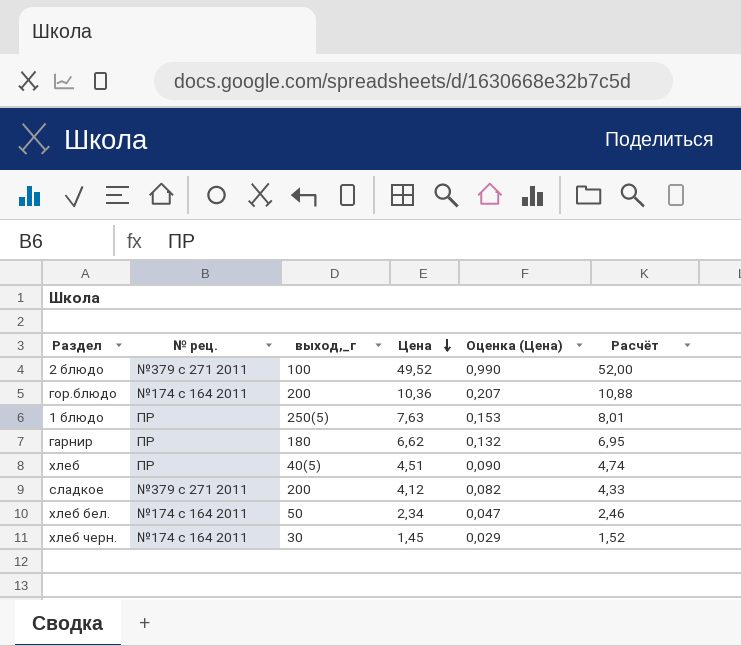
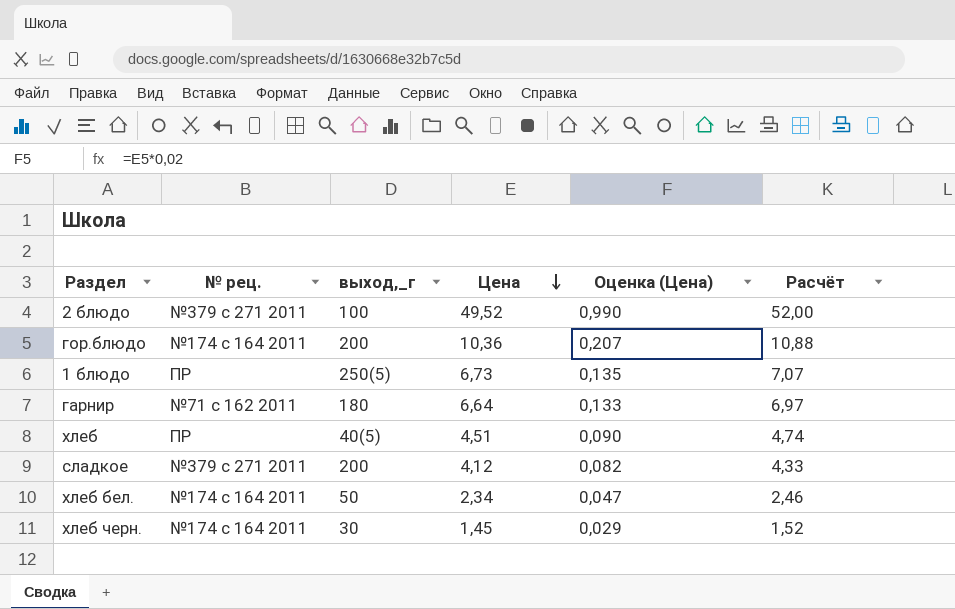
1 блюдо | Цена: 7,63 -> 6,73
1 блюдо | Оценка (Цена): 0,153 -> 0,135
1 блюдо | Расчёт: 8,01 -> 7,07
гарнир | № рец.: ПР -> №71 с 162 2011
гарнир | Цена: 6,62 -> 6,64
гарнир | Оценка (Цена): 0,132 -> 0,133
гарнир | Расчёт: 6,95 -> 6,97

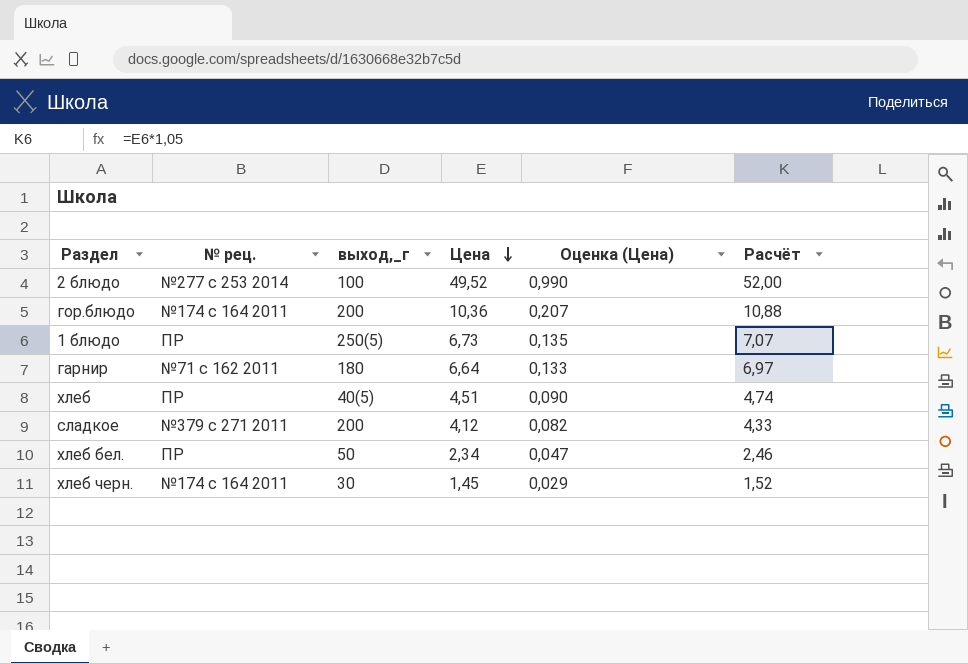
2 блюдо | № рец.: №379 с 271 2011 -> №277 с 253 2014
хлеб бел. | № рец.: №174 с 164 2011 -> ПР

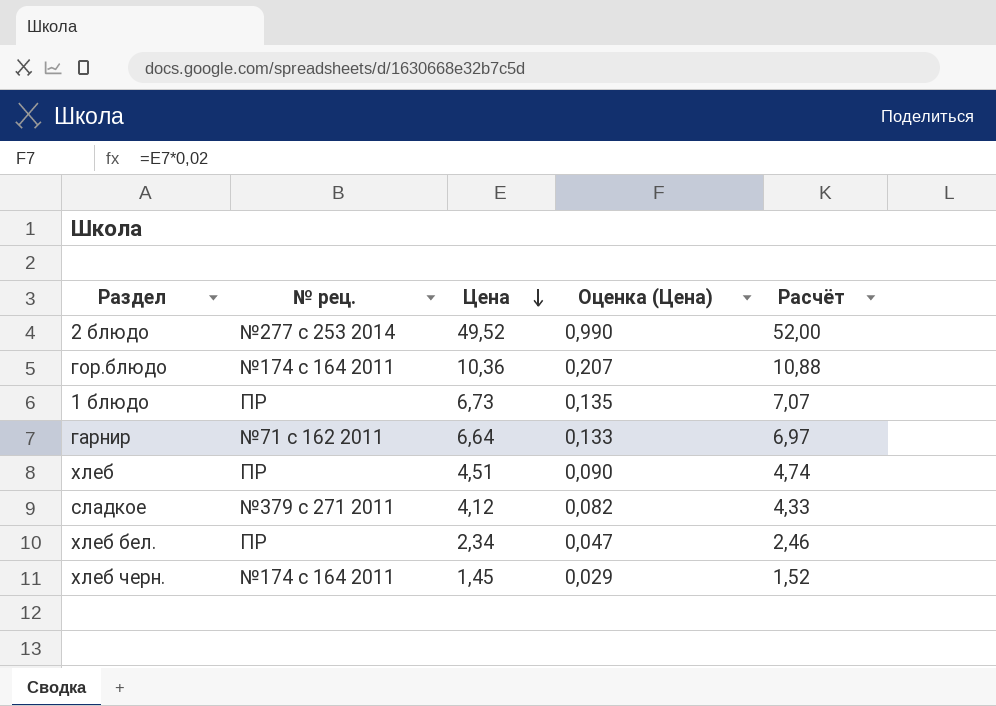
column выход,_г | position: 3 -> none

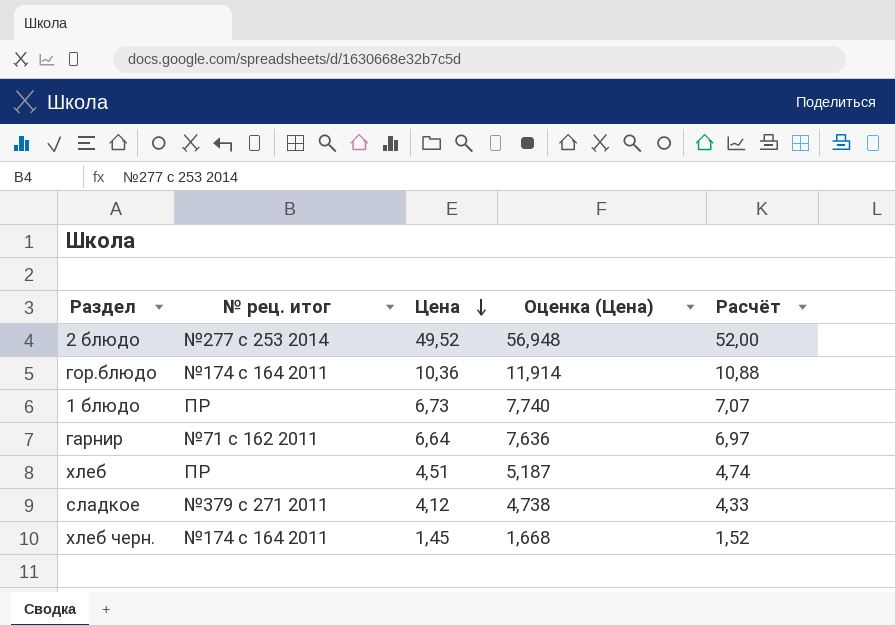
column name: № рец. -> № рец. итог
column Оценка (Цена) | formula: [Цена] * 0,02 -> [Цена] * 1,15
row хлеб бел.: ПР | 2,34 | 0,047 | 2,46 -> none

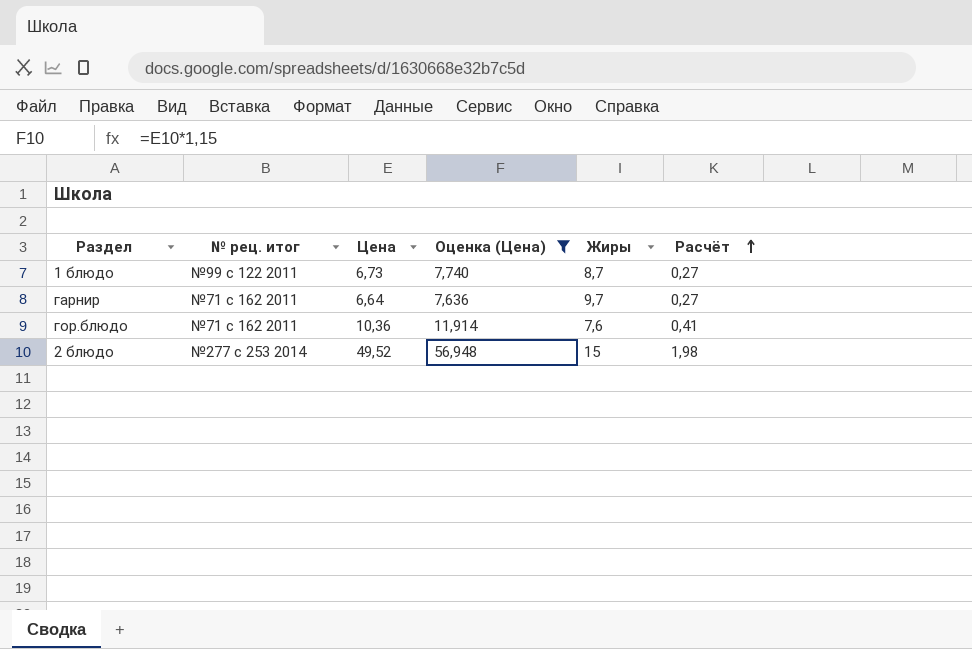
filter: none -> Оценка (Цена) >= 7,636
row order: Цена descending -> Расчёт ascending
column Жиры | position: none -> 5
column Расчёт | formula: [Цена] * 1,05 -> [Цена] * 0,04
1 блюдо | № рец. итог: ПР -> №99 с 122 2011
гор.блюдо | № рец. итог: №174 с 164 2011 -> №71 с 162 2011

